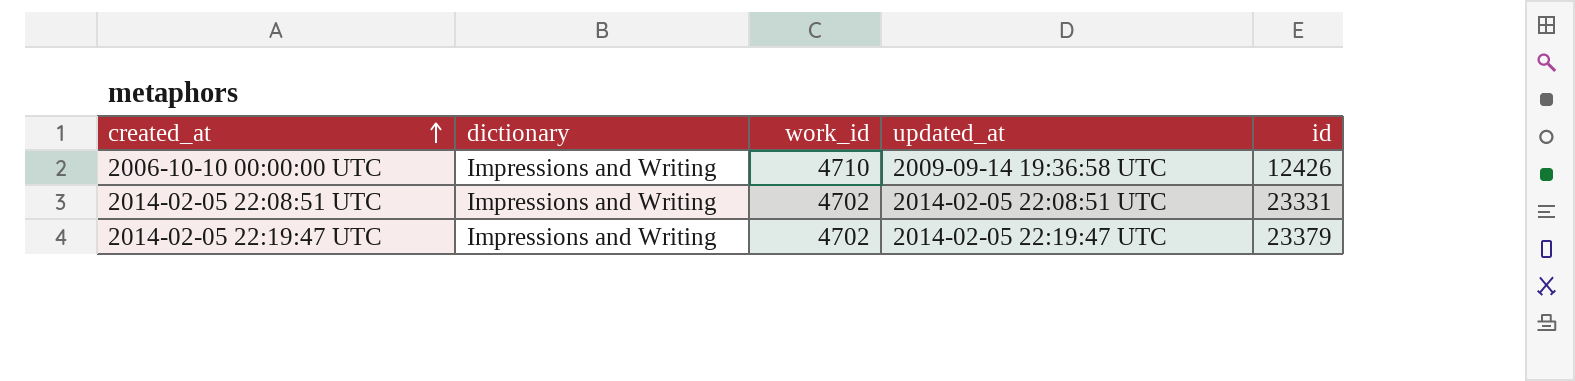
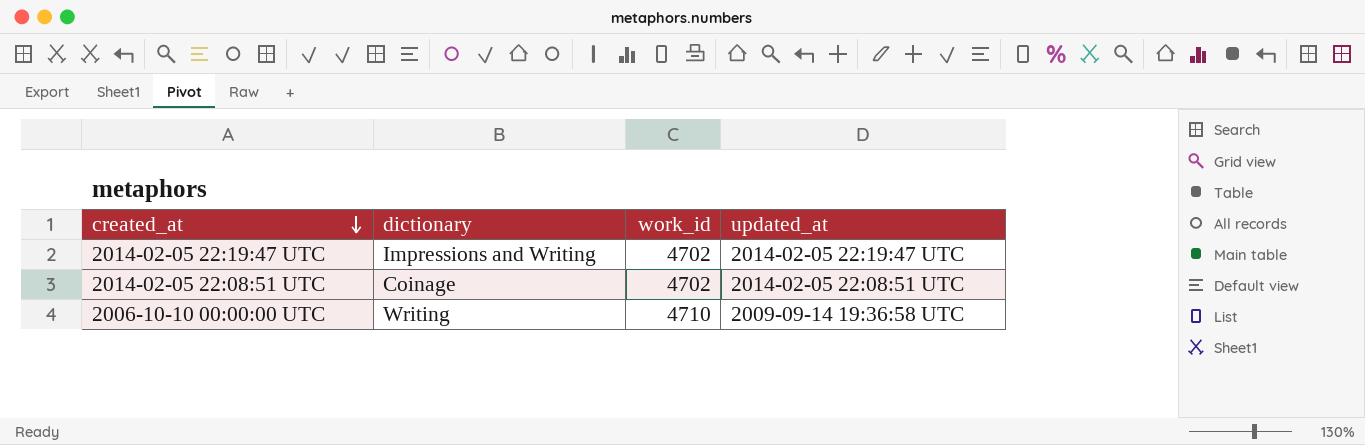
row order: created_at ascending -> created_at descending
column id | position: 5 -> none
2014-02-05 22:08:51 UTC | dictionary: Impressions and Writing -> Coinage
2006-10-10 00:00:00 UTC | dictionary: Impressions and Writing -> Writing

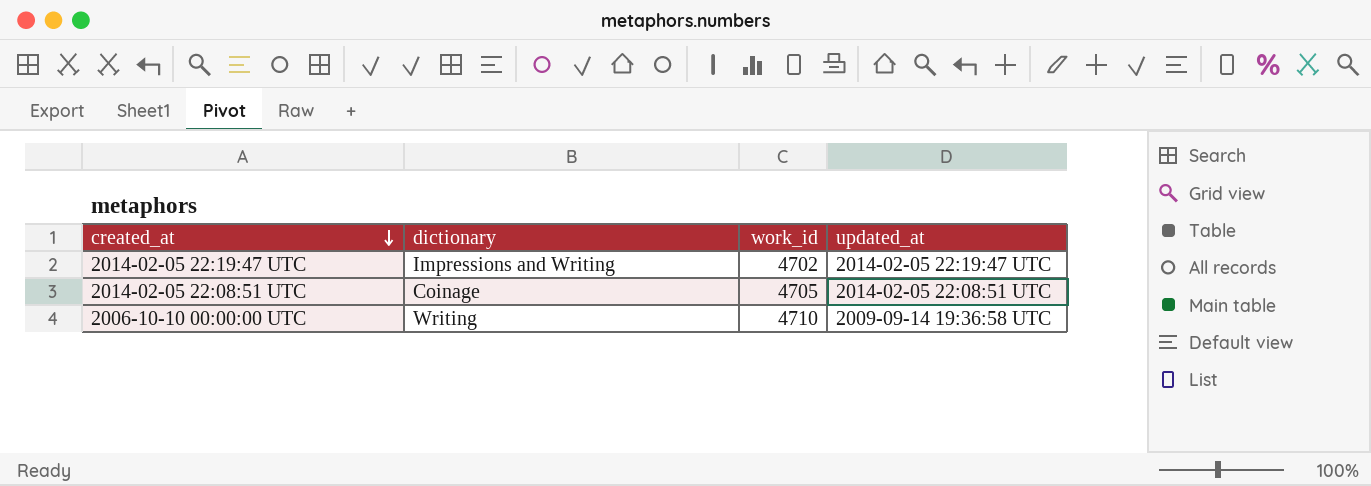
2014-02-05 22:08:51 UTC | work_id: 4702 -> 4705

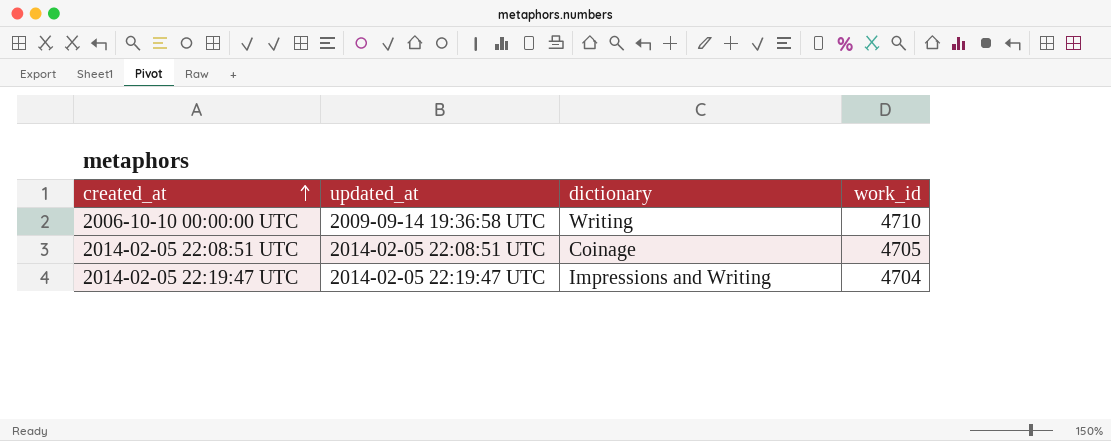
row order: created_at descending -> created_at ascending
column updated_at | position: 4 -> 2
2014-02-05 22:19:47 UTC | work_id: 4702 -> 4704

